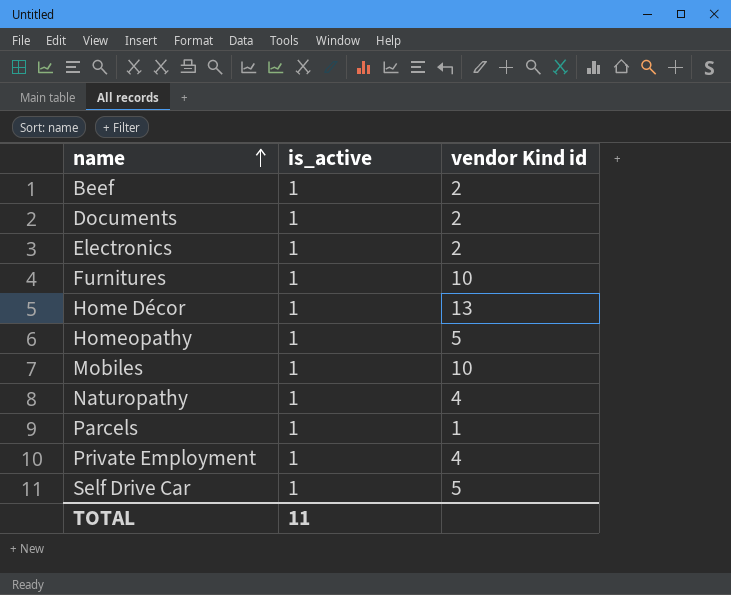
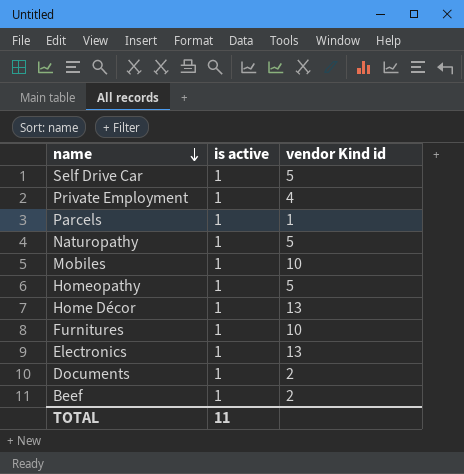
row order: name ascending -> name descending
column name: is_active -> is active
Naturopathy | vendor Kind id: 4 -> 5
Electronics | vendor Kind id: 2 -> 13

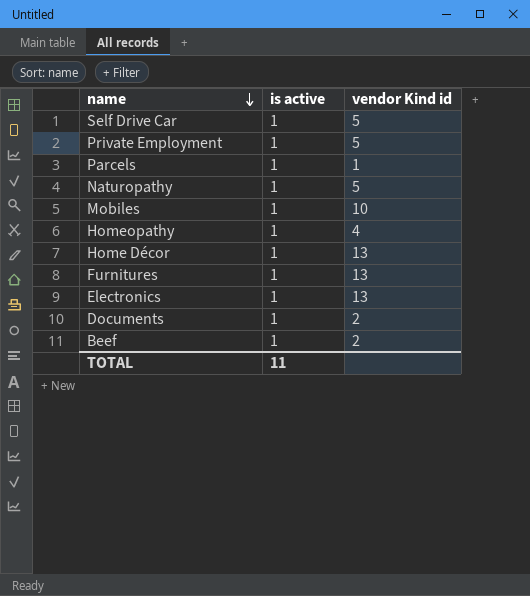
Private Employment | vendor Kind id: 4 -> 5
Homeopathy | vendor Kind id: 5 -> 4
Furnitures | vendor Kind id: 10 -> 13

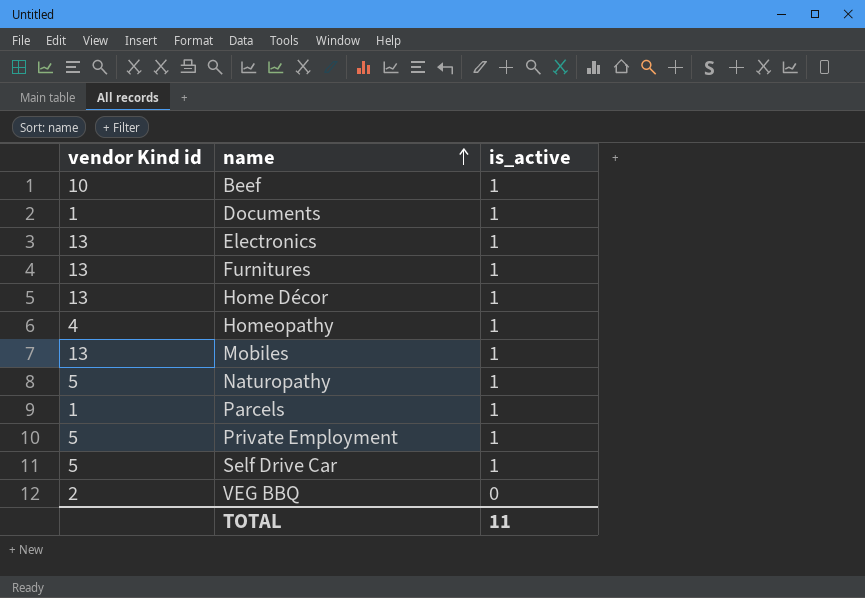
row order: name descending -> name ascending
column vendor Kind id | position: 3 -> 1
column name: is active -> is_active
Beef | vendor Kind id: 2 -> 10
Documents | vendor Kind id: 2 -> 1
Mobiles | vendor Kind id: 10 -> 13
row VEG BBQ: none -> 2 | 0

